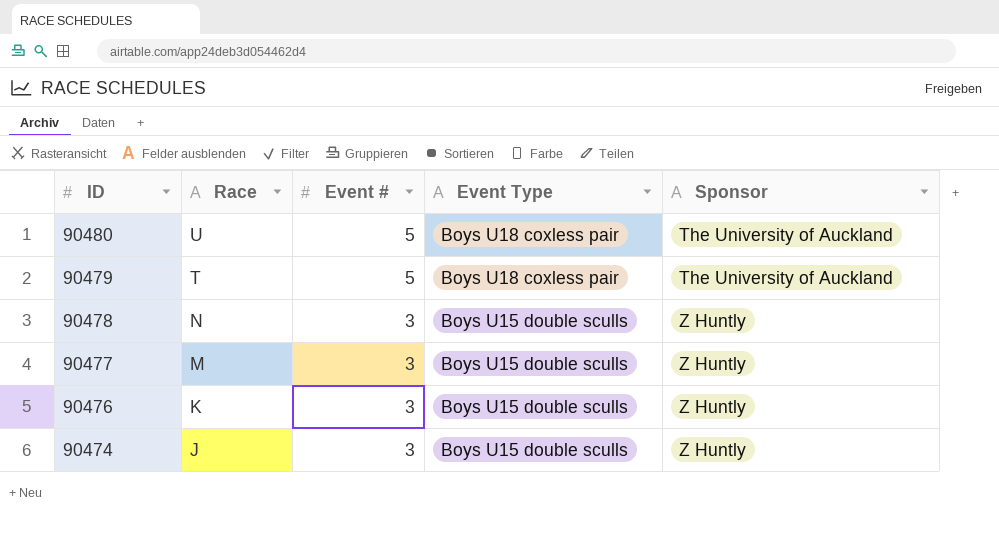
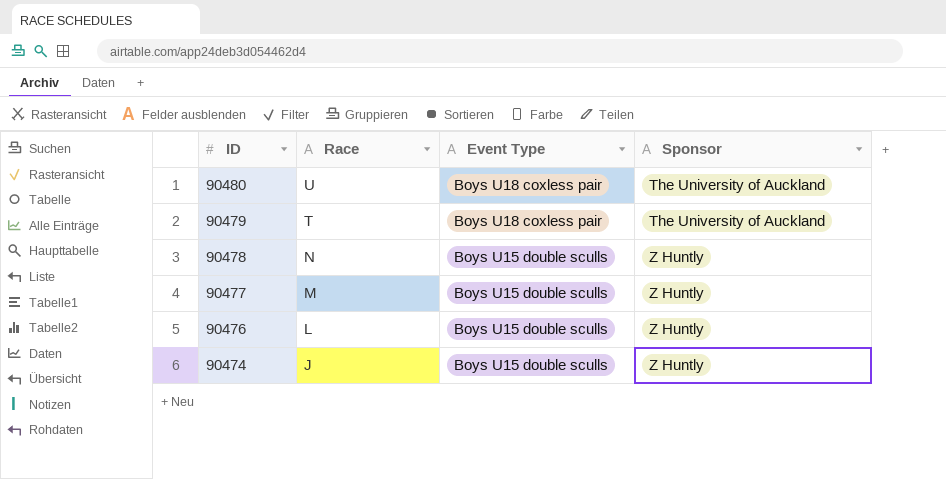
column Event # | position: 3 -> none
90476 | Race: K -> L

